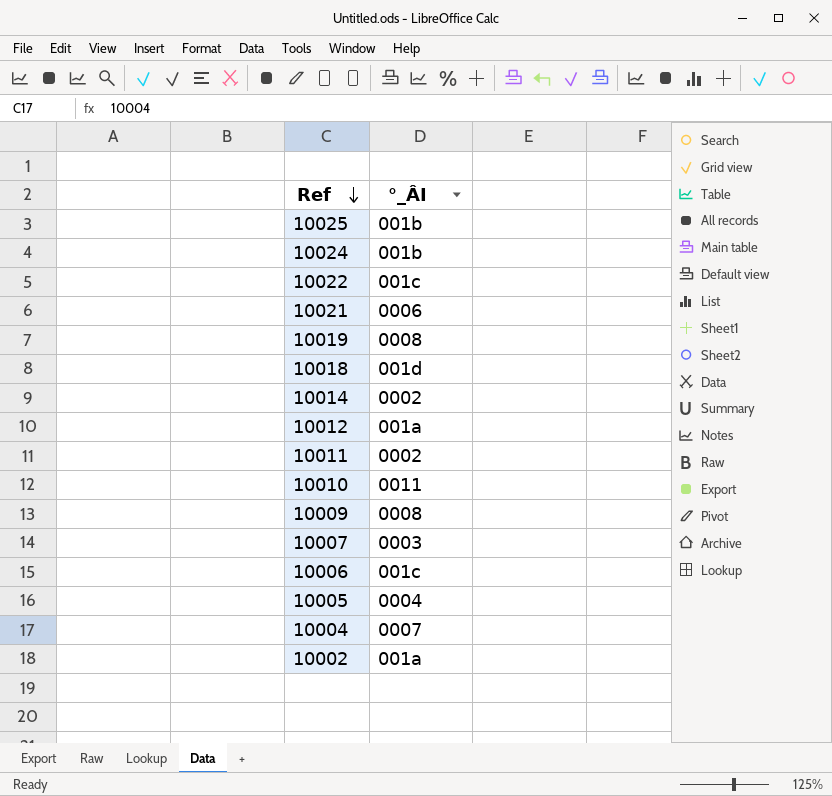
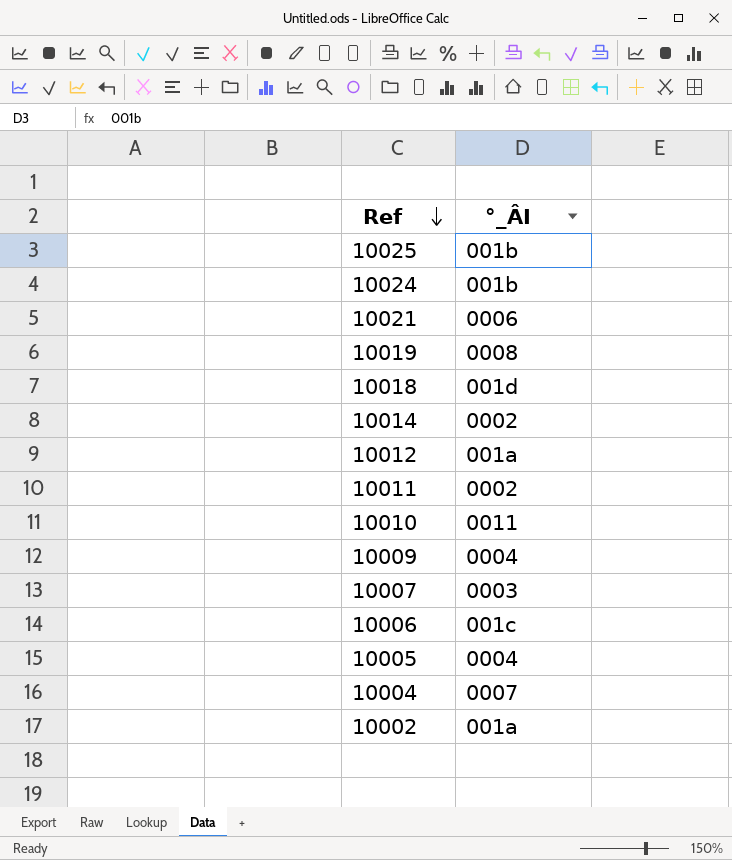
row 10022: 001c -> none
10009 | °_ÂI: 0008 -> 0004

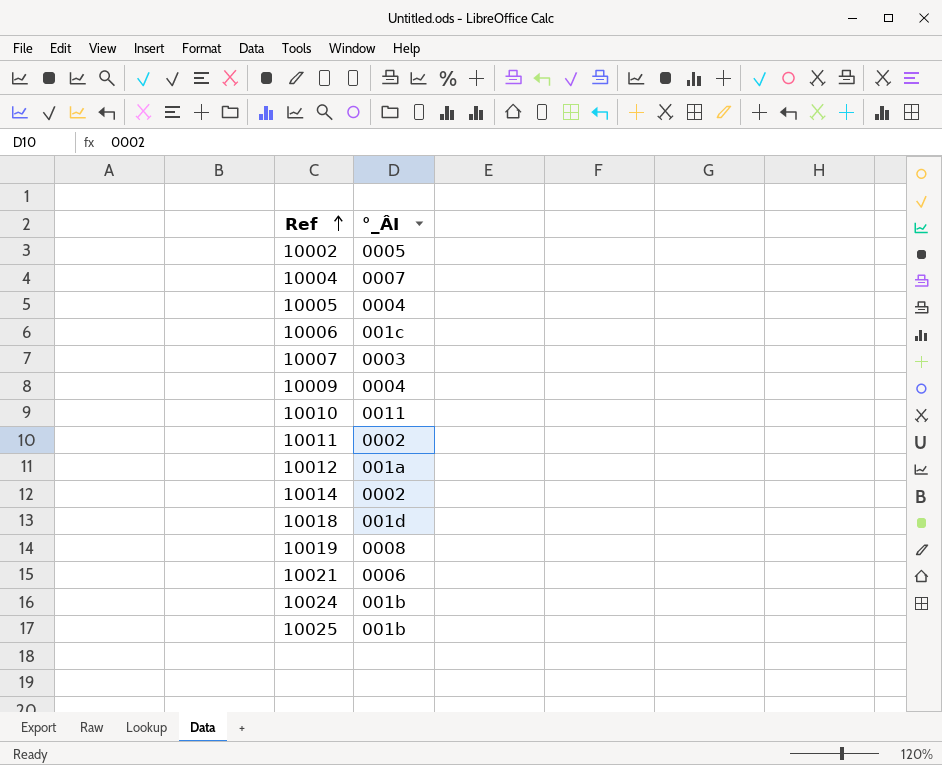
row order: Ref descending -> Ref ascending
10002 | °_ÂI: 001a -> 0005

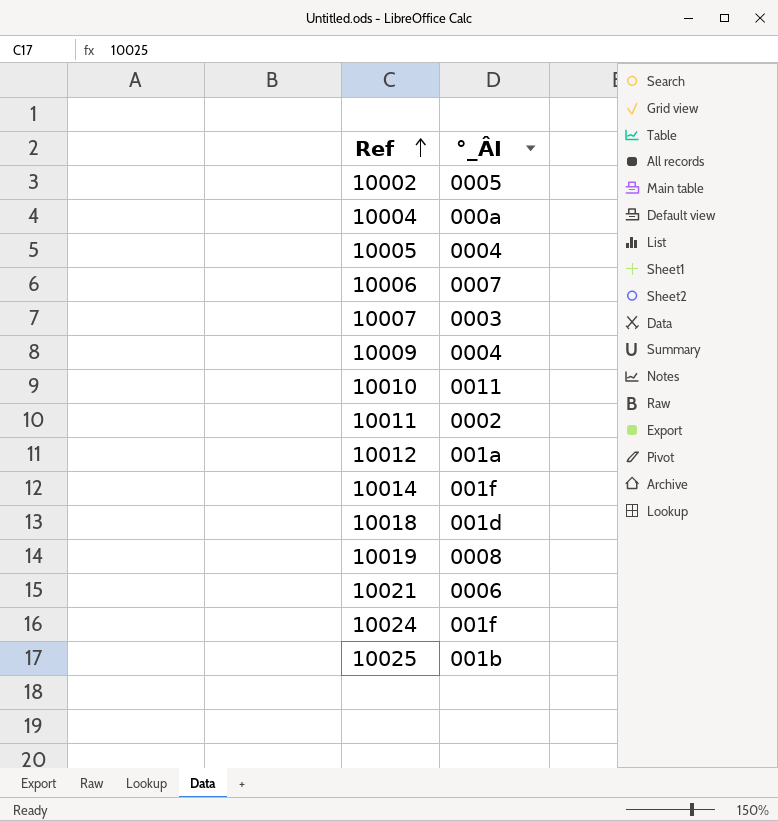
10004 | °_ÂI: 0007 -> 000a
10006 | °_ÂI: 001c -> 0007
10014 | °_ÂI: 0002 -> 001f
10024 | °_ÂI: 001b -> 001f

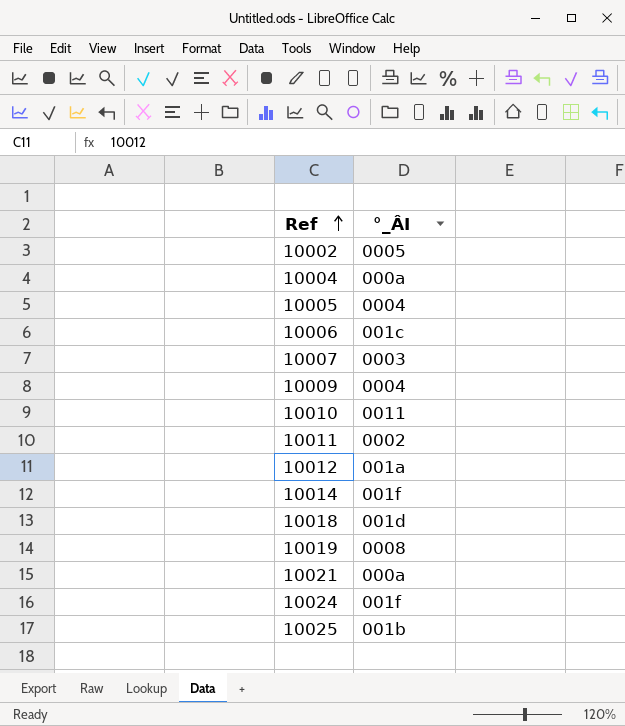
10006 | °_ÂI: 0007 -> 001c
10021 | °_ÂI: 0006 -> 000a

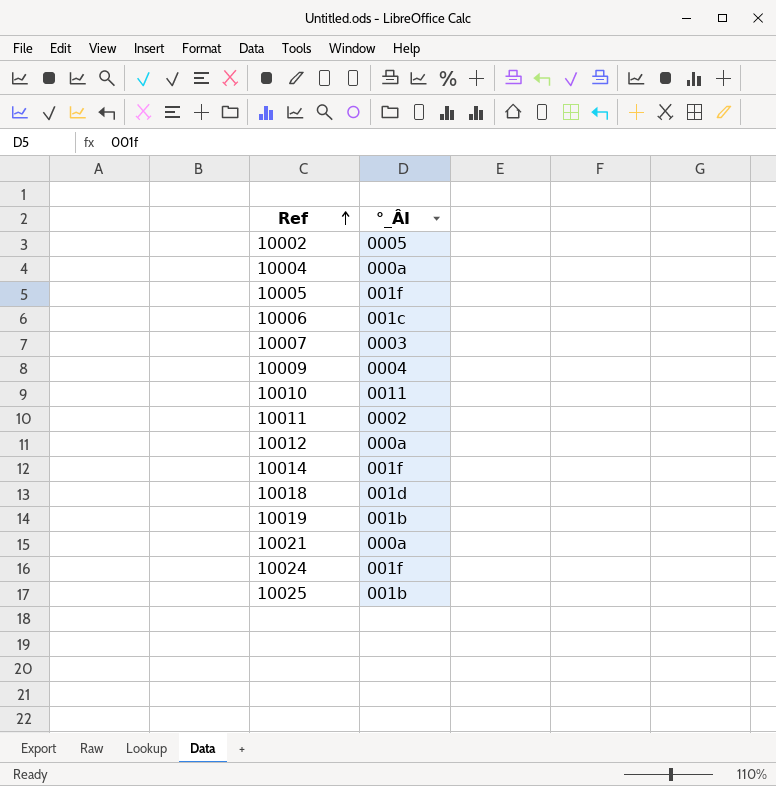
10005 | °_ÂI: 0004 -> 001f
10012 | °_ÂI: 001a -> 000a
10019 | °_ÂI: 0008 -> 001b

